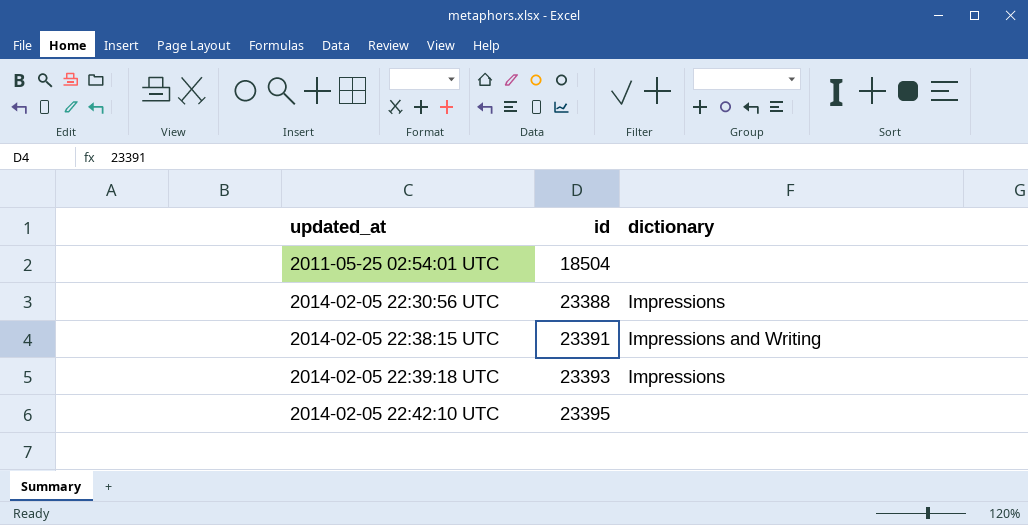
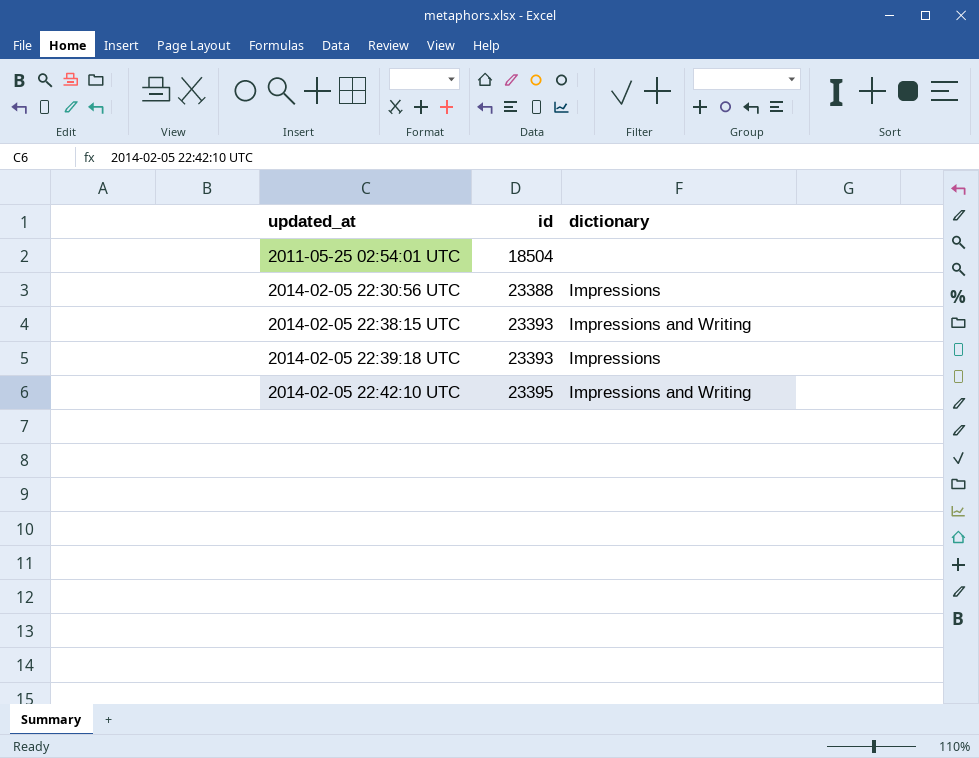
2014-02-05 22:38:15 UTC | id: 23391 -> 23393
2014-02-05 22:42:10 UTC | dictionary: none -> Impressions and Writing

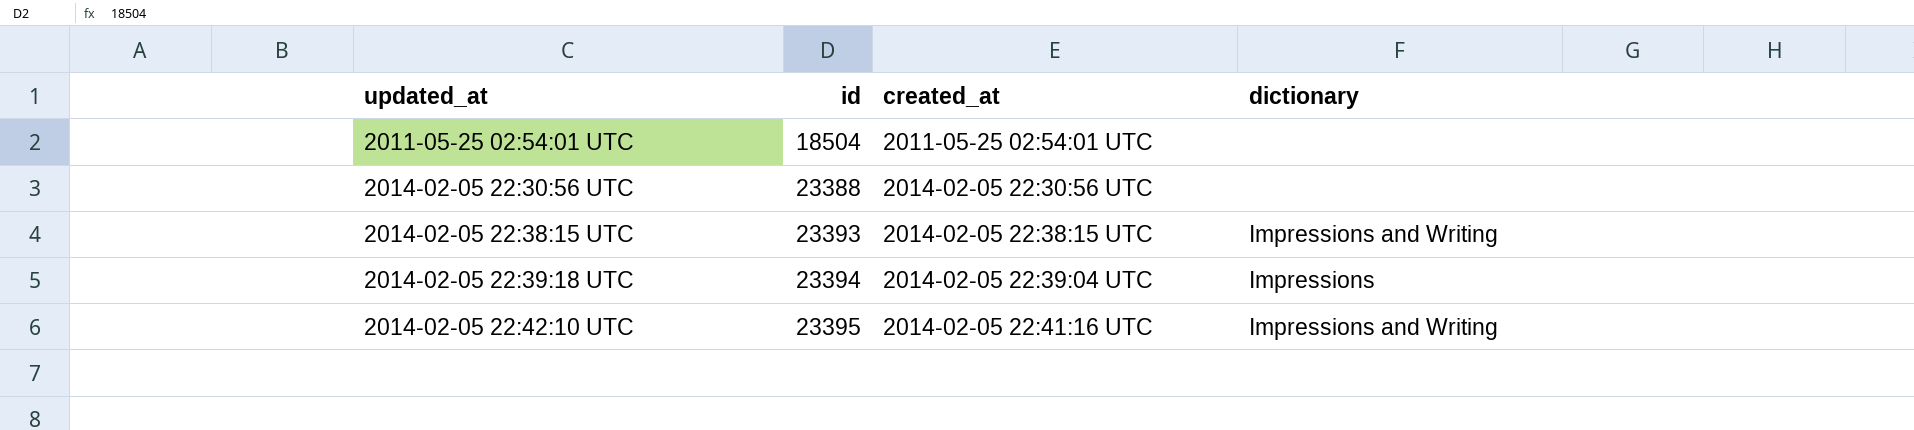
column created_at | position: none -> 3
2014-02-05 22:30:56 UTC | dictionary: Impressions -> none
2014-02-05 22:39:18 UTC | id: 23393 -> 23394

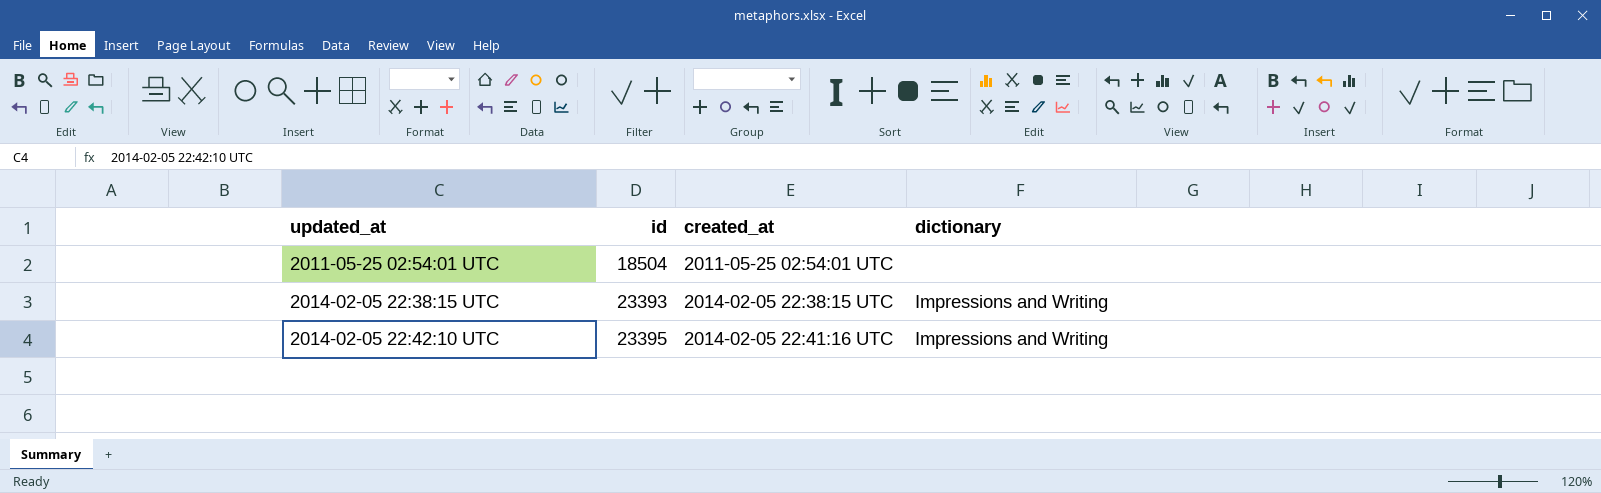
row 2014-02-05 22:30:56 UTC: 23388 | 2014-02-05 22:30:56 UTC | none -> none
row 2014-02-05 22:39:18 UTC: 23394 | 2014-02-05 22:39:04 UTC | Impressions -> none

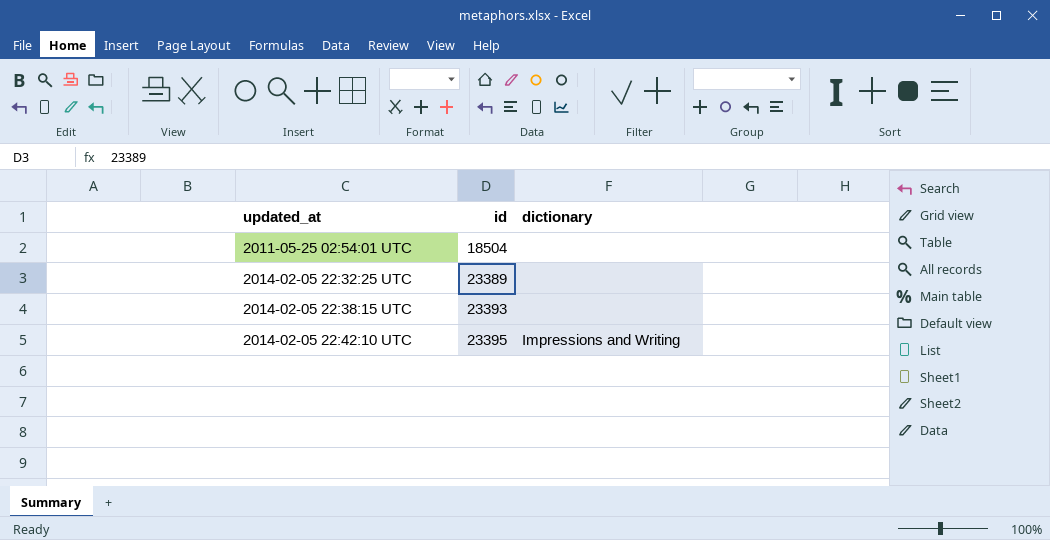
column created_at | position: 3 -> none
row 2014-02-05 22:32:25 UTC: none -> 23389 | none
2014-02-05 22:38:15 UTC | dictionary: Impressions and Writing -> none

